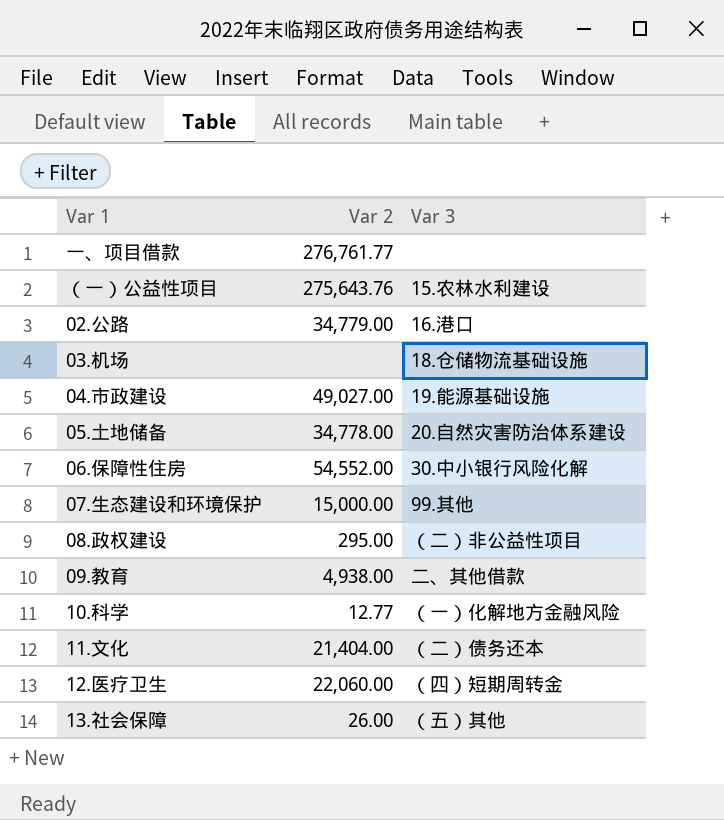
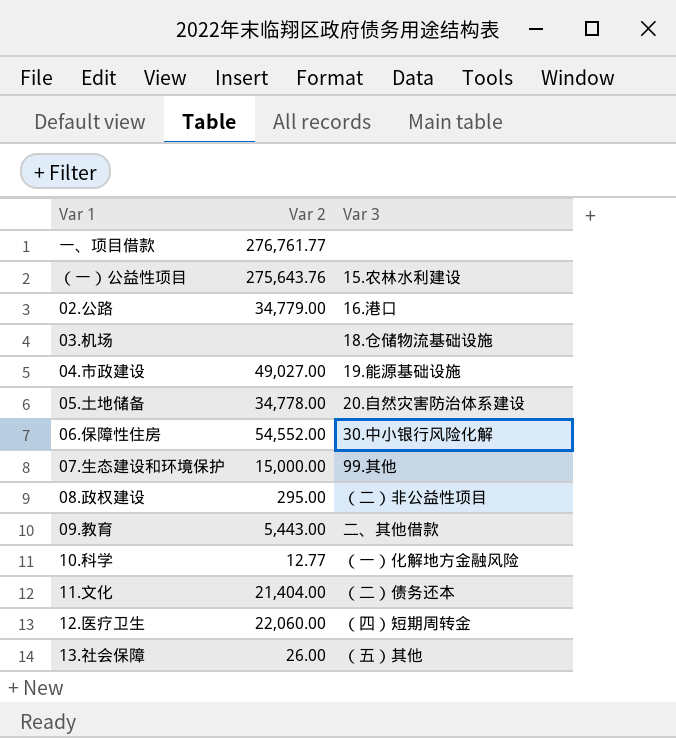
09.教育 | Var 2: 4,938.00 -> 5,443.00

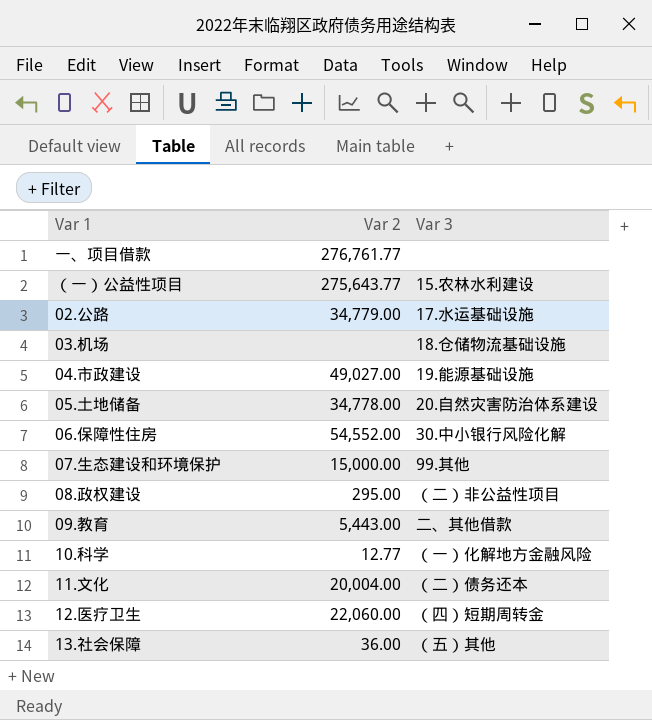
（一）公益性项目 | Var 2: 275,643.76 -> 275,643.77
02.公路 | Var 3: 16.港口 -> 17.水运基础设施
11.文化 | Var 2: 21,404.00 -> 20,004.00
13.社会保障 | Var 2: 26.00 -> 36.00

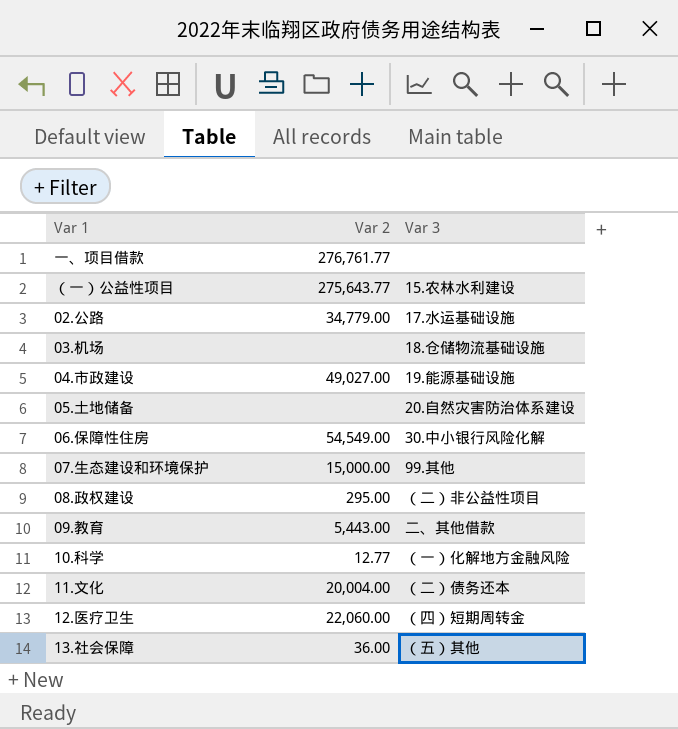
05.土地储备 | Var 2: 34,778.00 -> none
06.保障性住房 | Var 2: 54,552.00 -> 54,549.00

